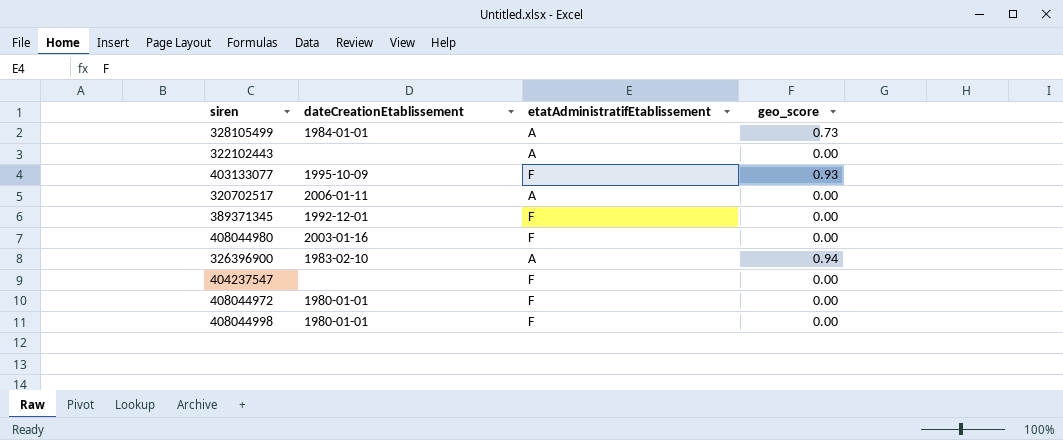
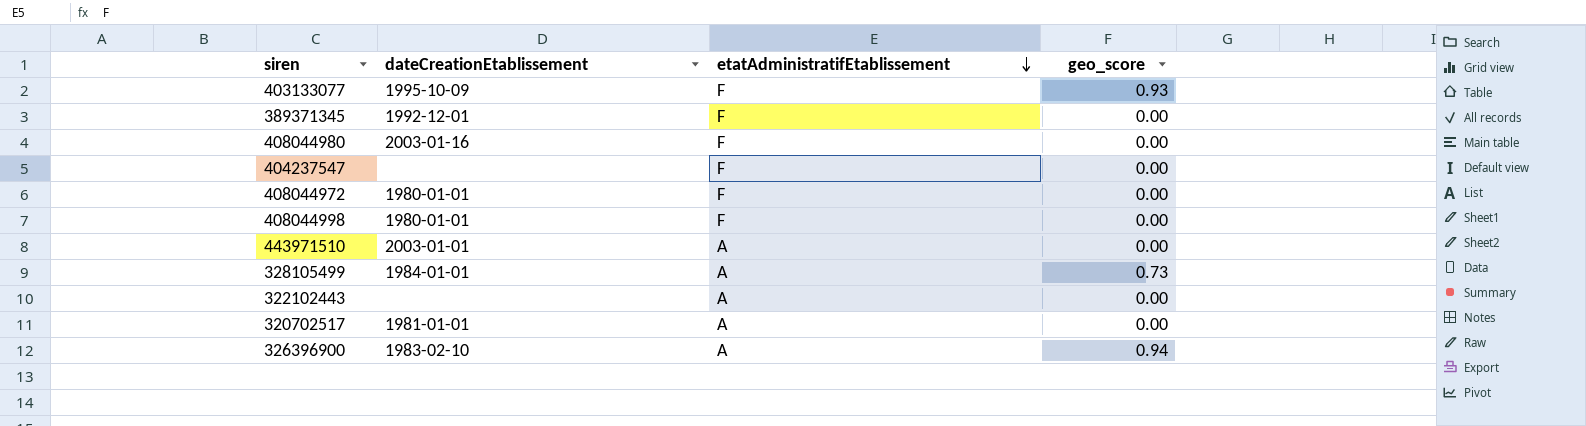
row order: none -> etatAdministratifEtablissement descending
row 443971510: none -> 2003-01-01 | A | 0.00
320702517 | dateCreationEtablissement: 2006-01-11 -> 1981-01-01

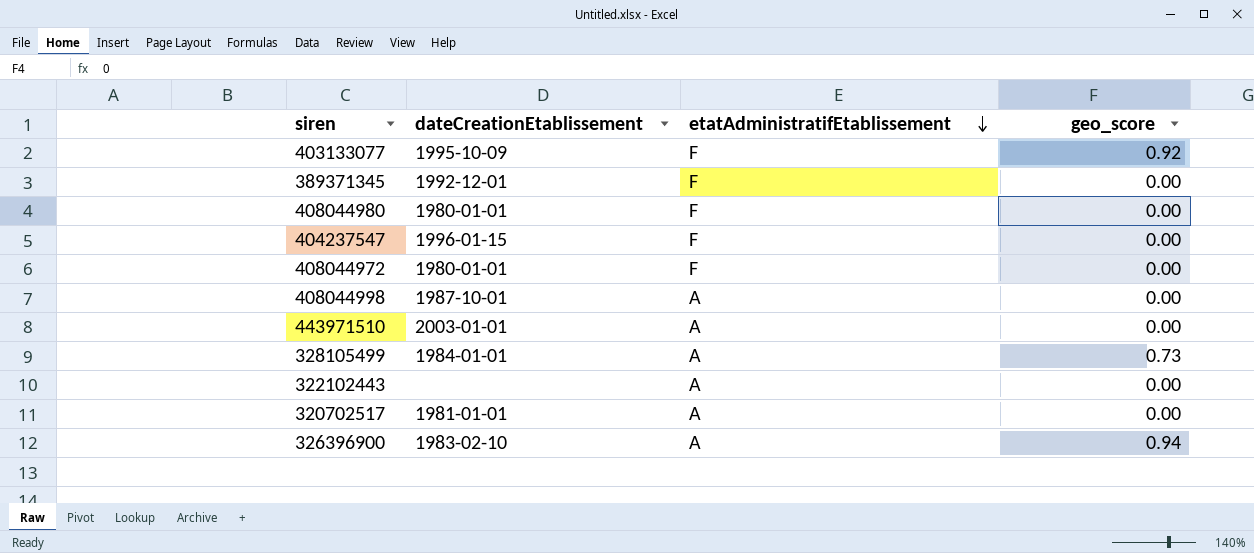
403133077 | geo_score: 0.93 -> 0.92
408044980 | dateCreationEtablissement: 2003-01-16 -> 1980-01-01
404237547 | dateCreationEtablissement: none -> 1996-01-15
408044998 | dateCreationEtablissement: 1980-01-01 -> 1987-10-01
408044998 | etatAdministratifEtablissement: F -> A

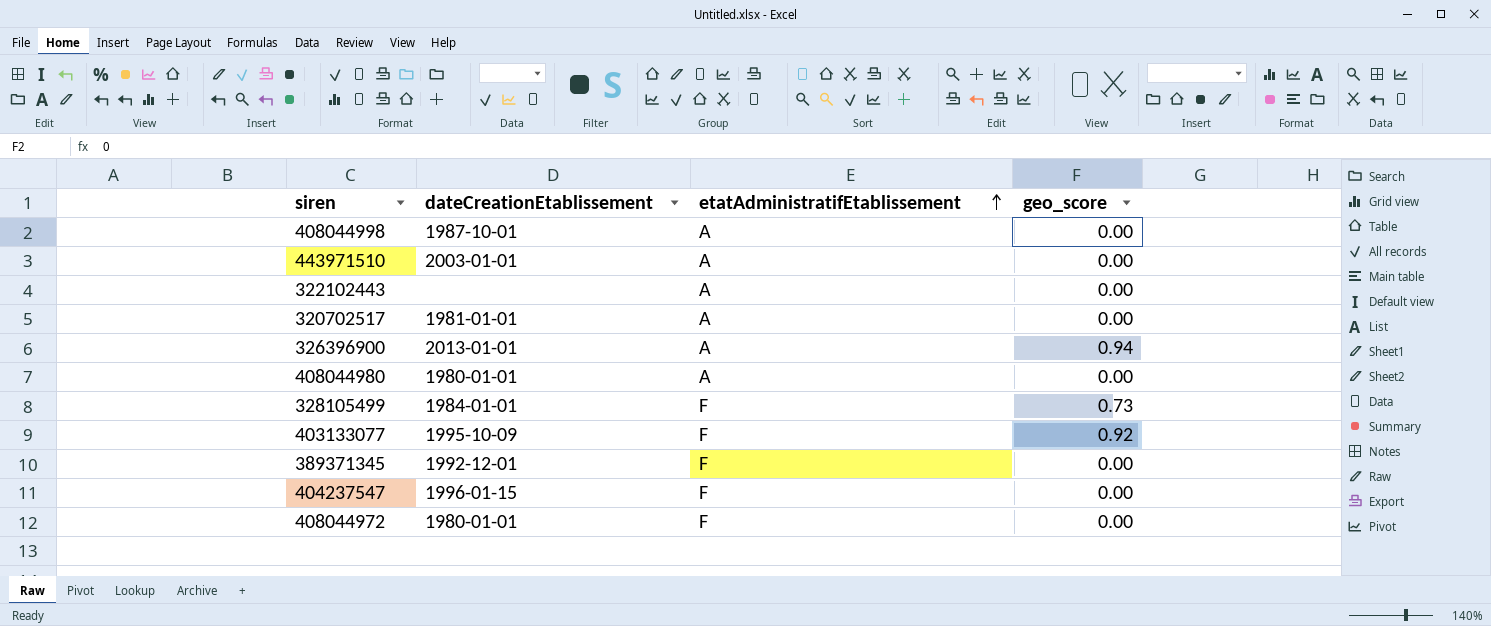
row order: etatAdministratifEtablissement descending -> etatAdministratifEtablissement ascending
326396900 | dateCreationEtablissement: 1983-02-10 -> 2013-01-01
408044980 | etatAdministratifEtablissement: F -> A
328105499 | etatAdministratifEtablissement: A -> F

